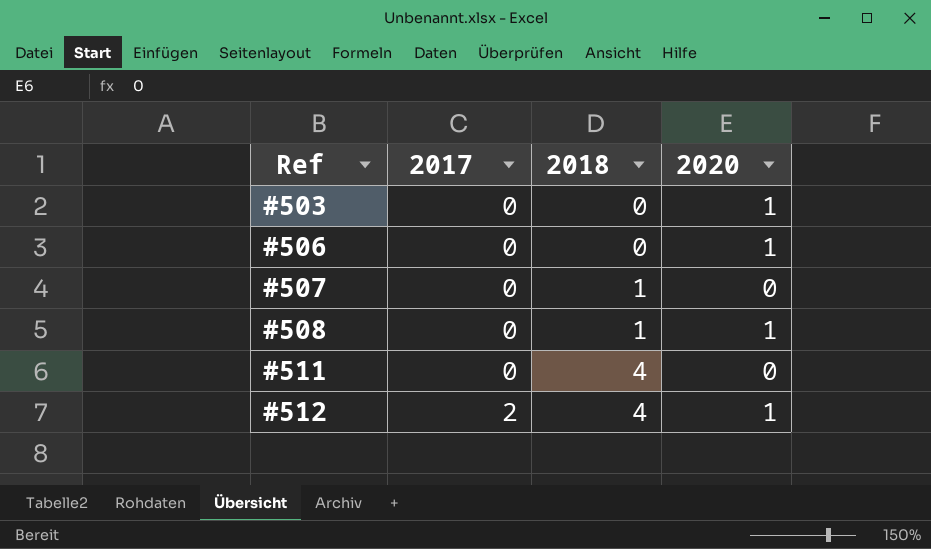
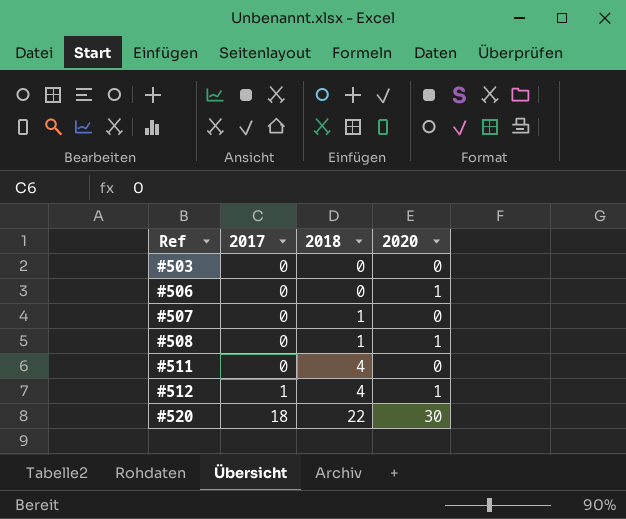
#503 | 2020: 1 -> 0
#512 | 2017: 2 -> 1
row #520: none -> 18 | 22 | 30

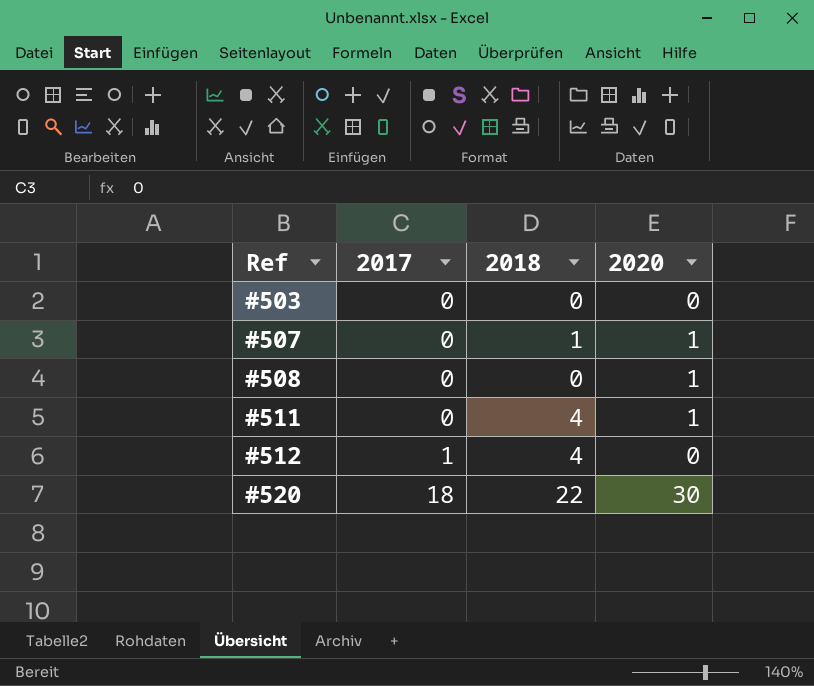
row #506: 0 | 0 | 1 -> none
#507 | 2020: 0 -> 1
#508 | 2018: 1 -> 0
#511 | 2020: 0 -> 1
#512 | 2020: 1 -> 0

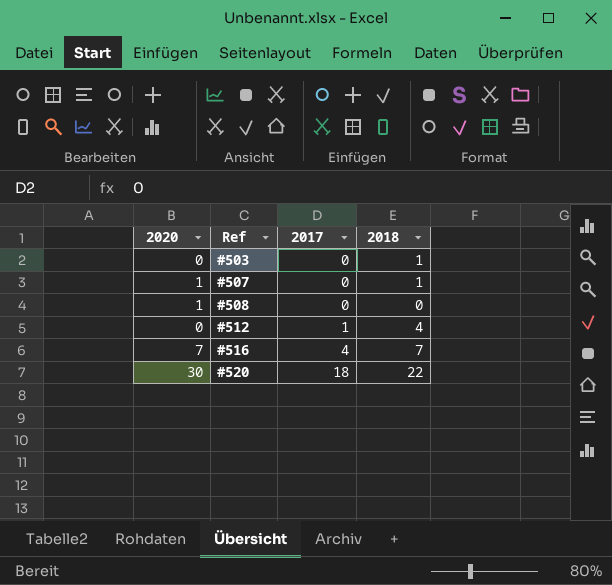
column 2020 | position: 4 -> 1
row #511: 0 | 4 | 1 -> none
#503 | 2018: 0 -> 1
row #516: none -> 7 | 4 | 7

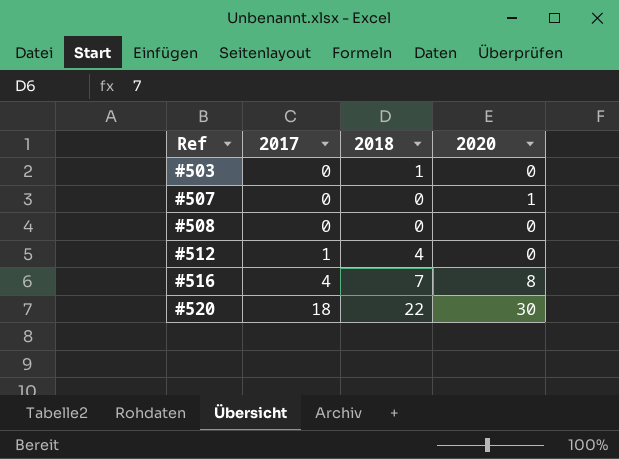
column 2020 | position: 1 -> 4
#507 | 2018: 1 -> 0
#508 | 2020: 1 -> 0
#516 | 2020: 7 -> 8

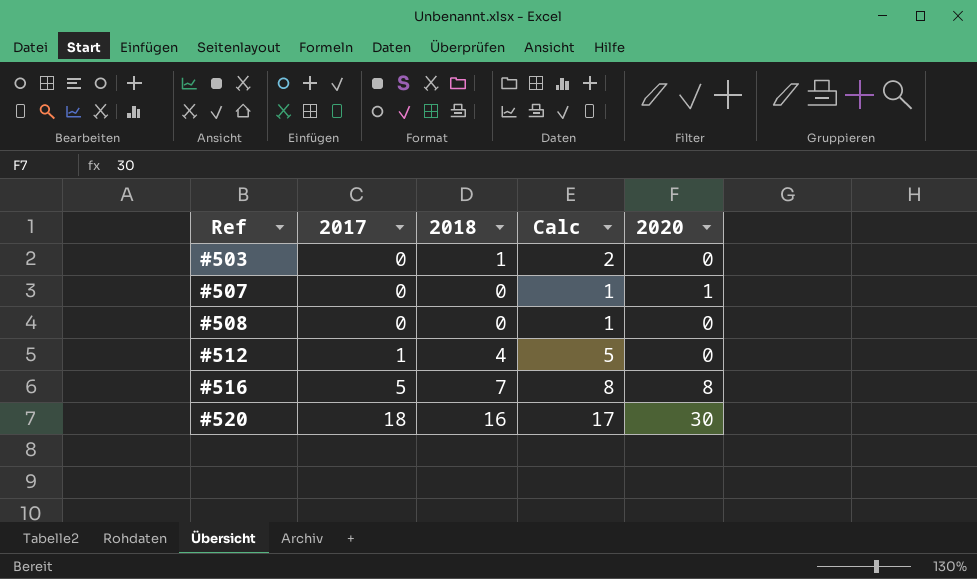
column Calc | formula: none -> [2018] + 1
#516 | 2017: 4 -> 5
#520 | 2018: 22 -> 16

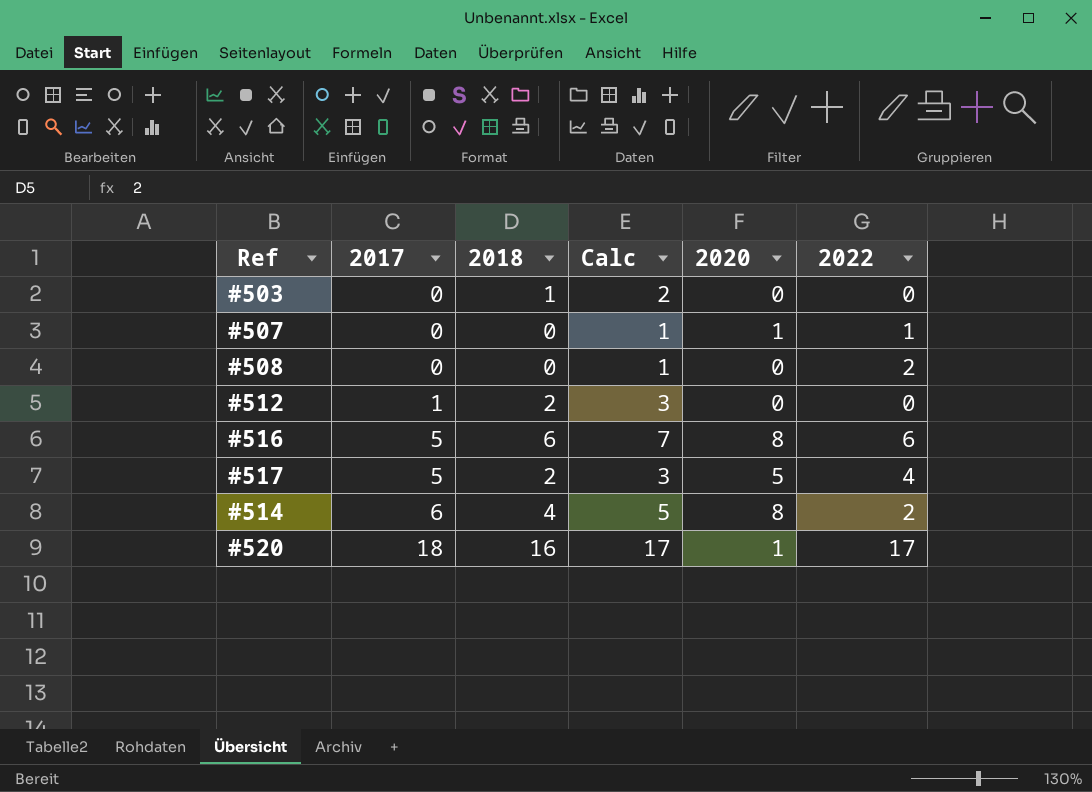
column 2022 | position: none -> 6
#512 | 2018: 4 -> 2
#512 | Calc: 5 -> 3
#516 | 2018: 7 -> 6
#516 | Calc: 8 -> 7
row #517: none -> 5 | 2 | 3 | 5 | 4
row #514: none -> 6 | 4 | 5 | 8 | 2
#520 | 2020: 30 -> 1

